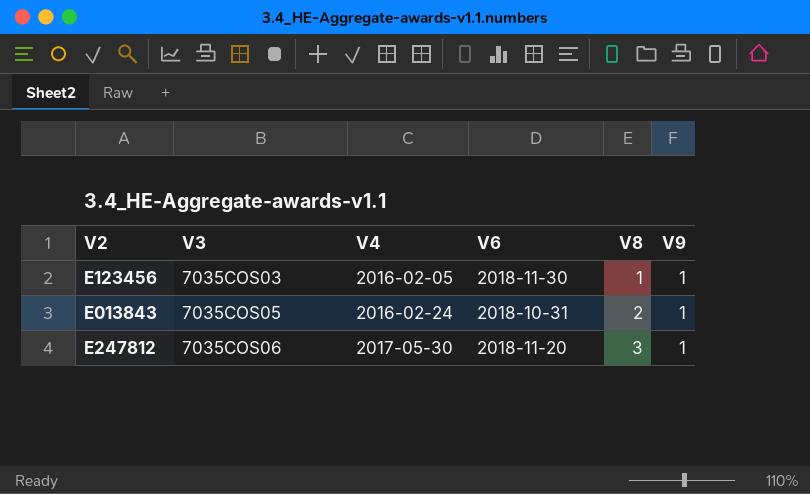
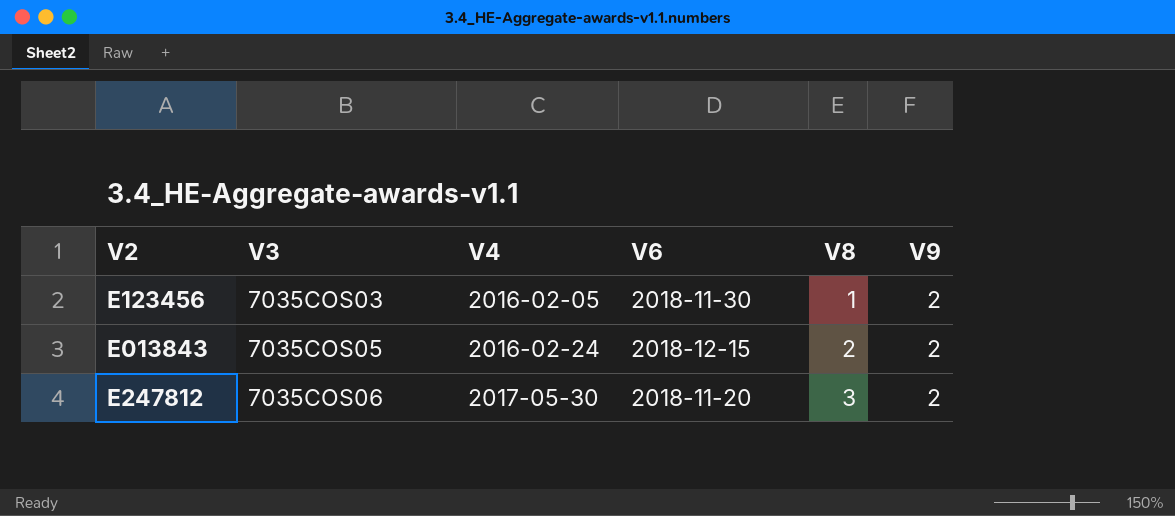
E123456 | V9: 1 -> 2
E013843 | V6: 2018-10-31 -> 2018-12-15
E013843 | V9: 1 -> 2
E247812 | V9: 1 -> 2

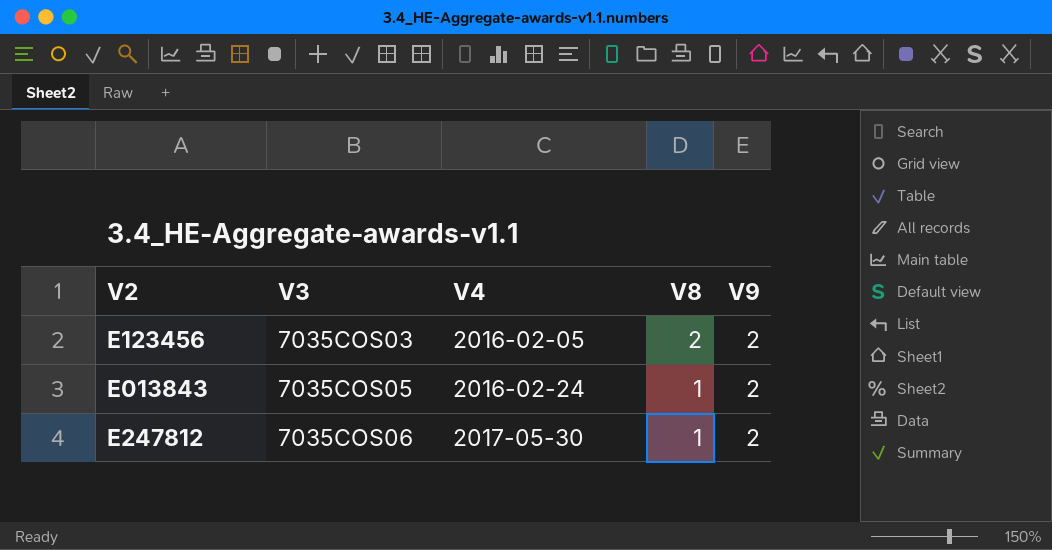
column V6 | position: 4 -> none
E123456 | V8: 1 -> 2
E013843 | V8: 2 -> 1
E247812 | V8: 3 -> 1

